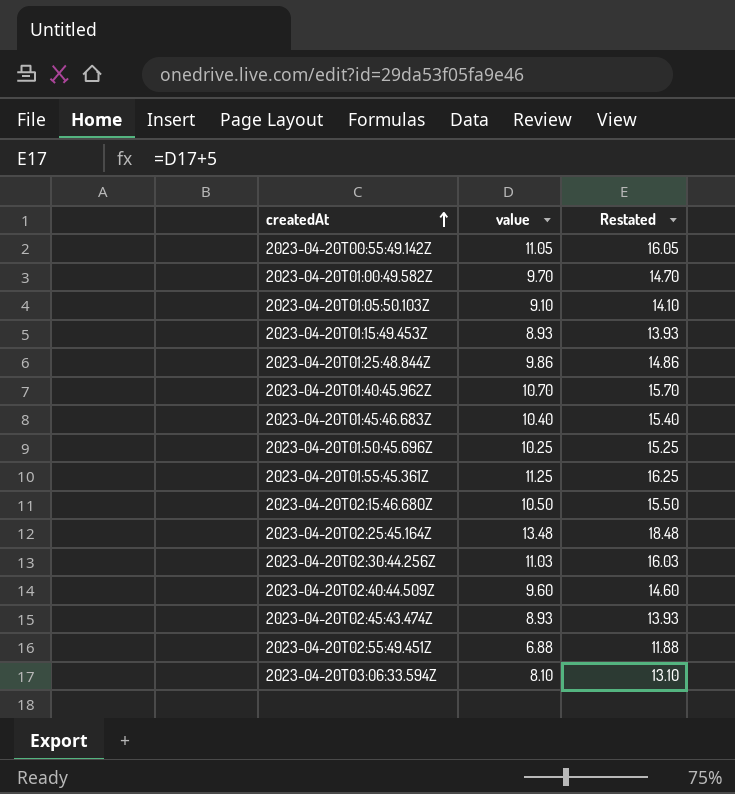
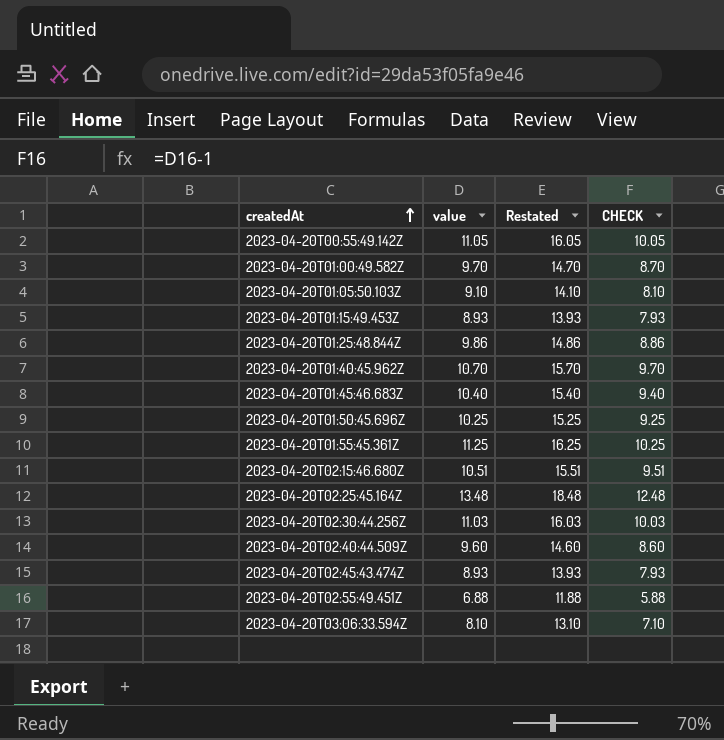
column CHECK | formula: none -> [value] - 1
2023-04-20T02:15:46.680Z | value: 10.50 -> 10.51
2023-04-20T02:15:46.680Z | Restated: 15.50 -> 15.51

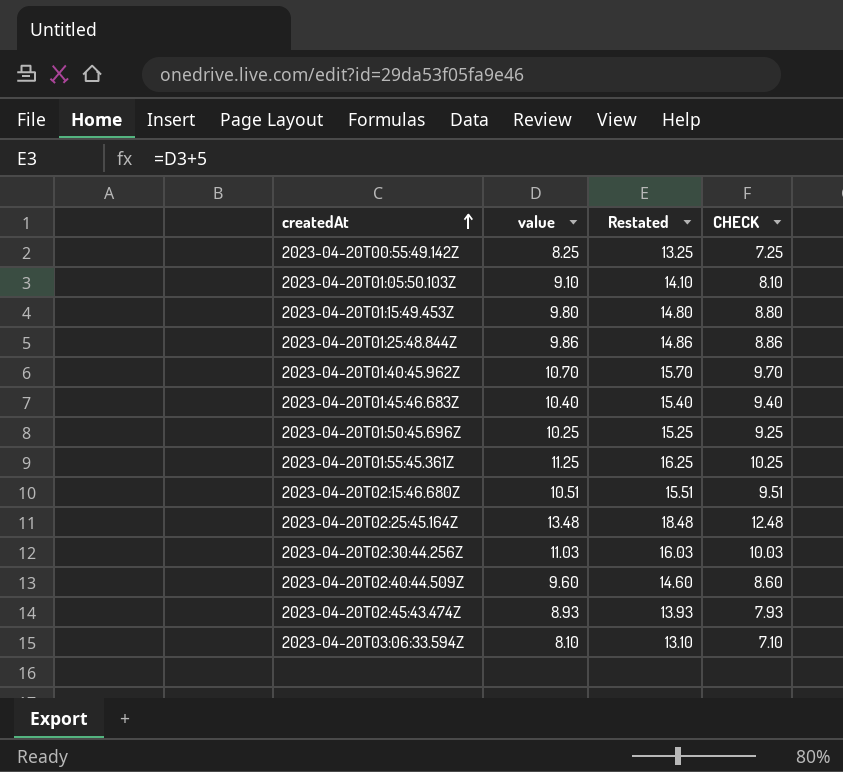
row 2023-04-20T01:00:49.582Z: 9.70 | 14.70 | 8.70 -> none
row 2023-04-20T02:55:49.451Z: 6.88 | 11.88 | 5.88 -> none
2023-04-20T00:55:49.142Z | value: 11.05 -> 8.25
2023-04-20T00:55:49.142Z | Restated: 16.05 -> 13.25
2023-04-20T00:55:49.142Z | CHECK: 10.05 -> 7.25
2023-04-20T01:15:49.453Z | value: 8.93 -> 9.80
2023-04-20T01:15:49.453Z | Restated: 13.93 -> 14.80
2023-04-20T01:15:49.453Z | CHECK: 7.93 -> 8.80

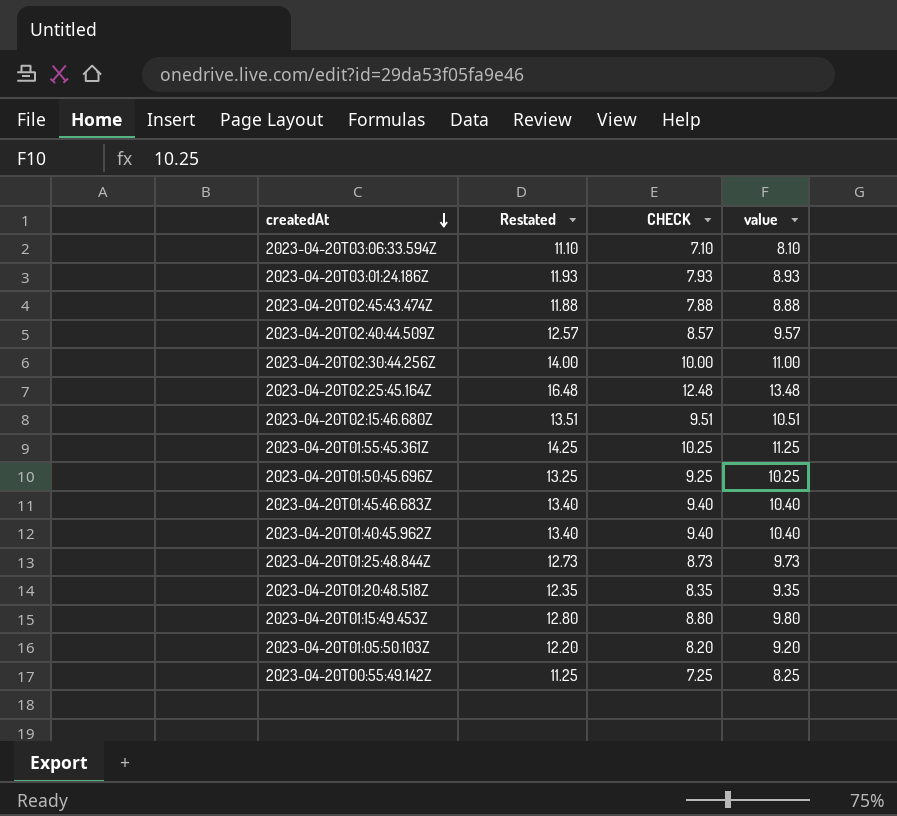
row order: createdAt ascending -> createdAt descending
column Restated | formula: [value] + 5 -> [value] + 3
column value | position: 2 -> 4
row 2023-04-20T03:01:24.186Z: none -> 11.93 | 7.93 | 8.93
2023-04-20T02:45:43.474Z | CHECK: 7.93 -> 7.88
2023-04-20T02:45:43.474Z | value: 8.93 -> 8.88
2023-04-20T02:40:44.509Z | CHECK: 8.60 -> 8.57
2023-04-20T02:40:44.509Z | value: 9.60 -> 9.57
2023-04-20T02:30:44.256Z | CHECK: 10.03 -> 10.00
2023-04-20T02:30:44.256Z | value: 11.03 -> 11.00
2023-04-20T01:40:45.962Z | CHECK: 9.70 -> 9.40
2023-04-20T01:40:45.962Z | value: 10.70 -> 10.40
2023-04-20T01:25:48.844Z | CHECK: 8.86 -> 8.73
2023-04-20T01:25:48.844Z | value: 9.86 -> 9.73
row 2023-04-20T01:20:48.518Z: none -> 12.35 | 8.35 | 9.35
2023-04-20T01:05:50.103Z | CHECK: 8.10 -> 8.20
2023-04-20T01:05:50.103Z | value: 9.10 -> 9.20

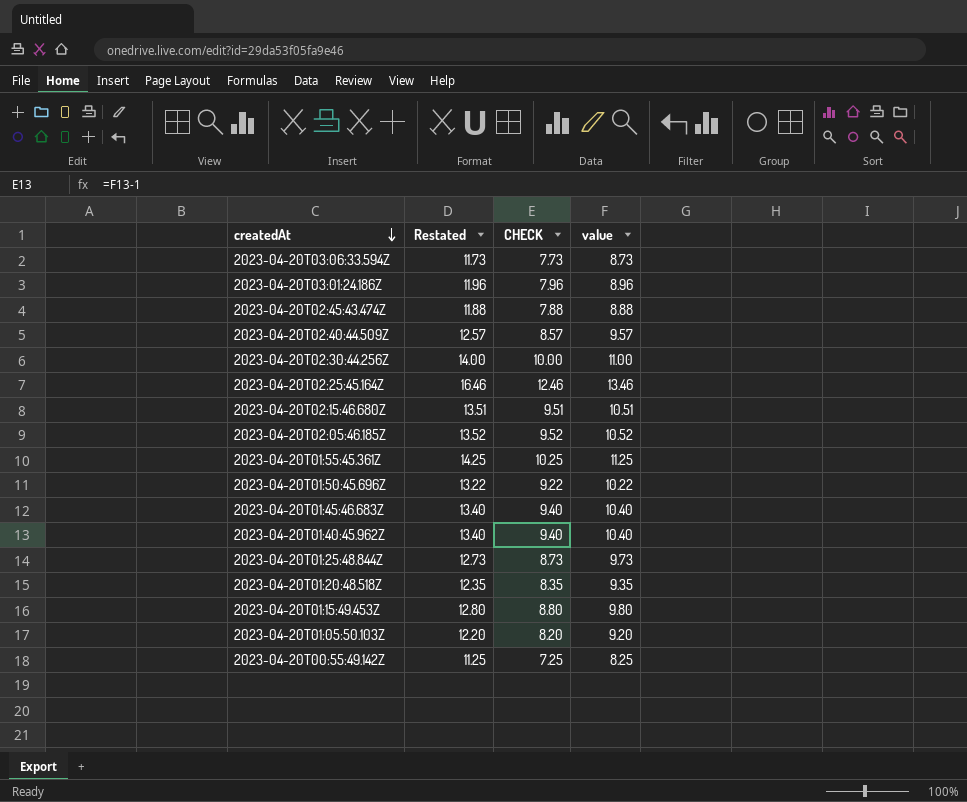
2023-04-20T03:06:33.594Z | Restated: 11.10 -> 11.73
2023-04-20T03:06:33.594Z | CHECK: 7.10 -> 7.73
2023-04-20T03:06:33.594Z | value: 8.10 -> 8.73
2023-04-20T03:01:24.186Z | Restated: 11.93 -> 11.96
2023-04-20T03:01:24.186Z | CHECK: 7.93 -> 7.96
2023-04-20T03:01:24.186Z | value: 8.93 -> 8.96
2023-04-20T02:25:45.164Z | Restated: 16.48 -> 16.46
2023-04-20T02:25:45.164Z | CHECK: 12.48 -> 12.46
2023-04-20T02:25:45.164Z | value: 13.48 -> 13.46
row 2023-04-20T02:05:46.185Z: none -> 13.52 | 9.52 | 10.52
2023-04-20T01:50:45.696Z | Restated: 13.25 -> 13.22
2023-04-20T01:50:45.696Z | CHECK: 9.25 -> 9.22
2023-04-20T01:50:45.696Z | value: 10.25 -> 10.22

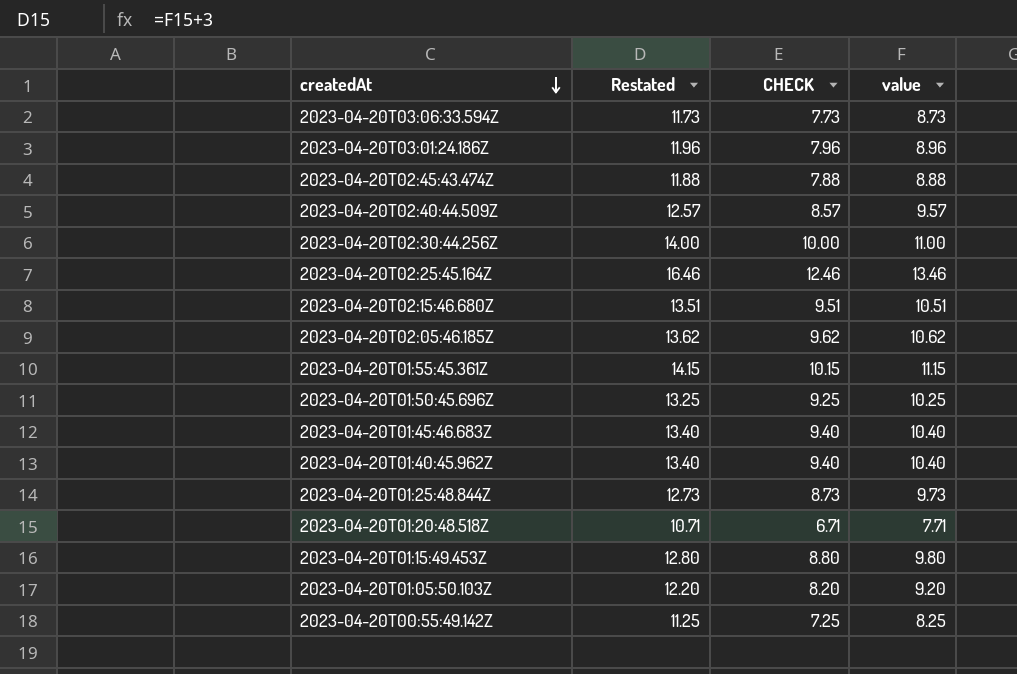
2023-04-20T02:05:46.185Z | Restated: 13.52 -> 13.62
2023-04-20T02:05:46.185Z | CHECK: 9.52 -> 9.62
2023-04-20T02:05:46.185Z | value: 10.52 -> 10.62
2023-04-20T01:55:45.361Z | Restated: 14.25 -> 14.15
2023-04-20T01:55:45.361Z | CHECK: 10.25 -> 10.15
2023-04-20T01:55:45.361Z | value: 11.25 -> 11.15
2023-04-20T01:50:45.696Z | Restated: 13.22 -> 13.25
2023-04-20T01:50:45.696Z | CHECK: 9.22 -> 9.25
2023-04-20T01:50:45.696Z | value: 10.22 -> 10.25
2023-04-20T01:20:48.518Z | Restated: 12.35 -> 10.71
2023-04-20T01:20:48.518Z | CHECK: 8.35 -> 6.71
2023-04-20T01:20:48.518Z | value: 9.35 -> 7.71

